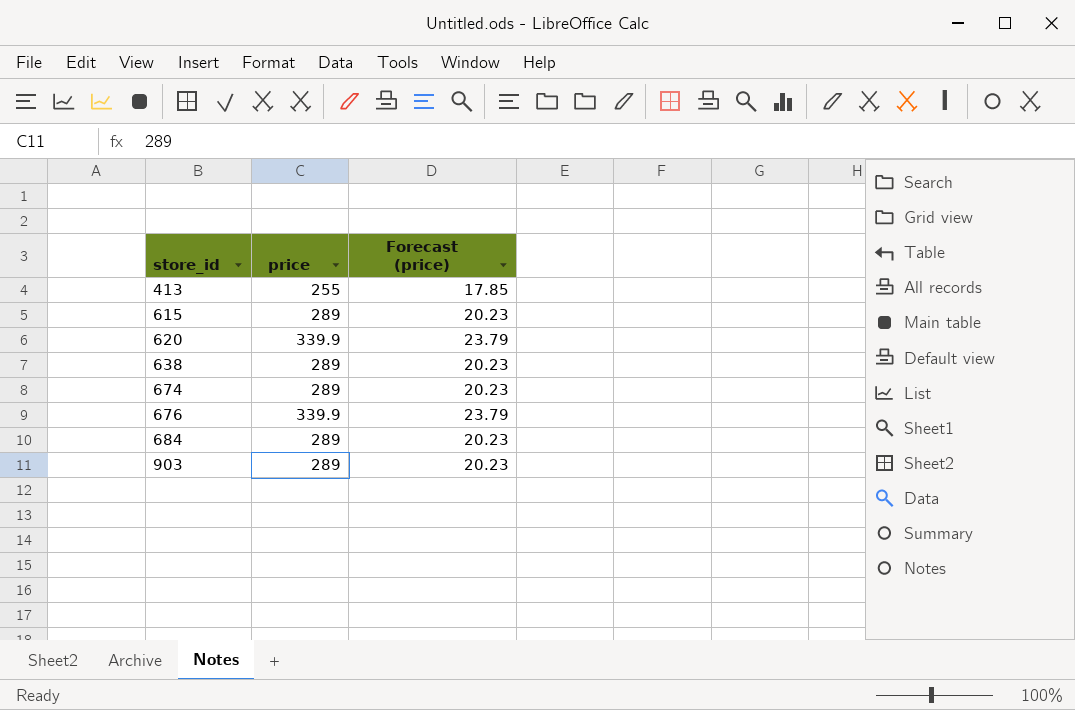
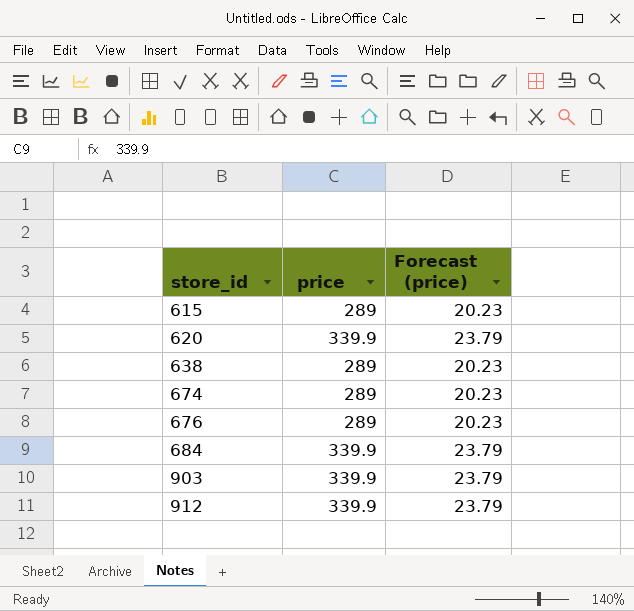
row 413: 255 | 17.85 -> none
676 | price: 339.9 -> 289
676 | Forecast (price): 23.79 -> 20.23
684 | price: 289 -> 339.9
684 | Forecast (price): 20.23 -> 23.79
903 | price: 289 -> 339.9
903 | Forecast (price): 20.23 -> 23.79
row 912: none -> 339.9 | 23.79

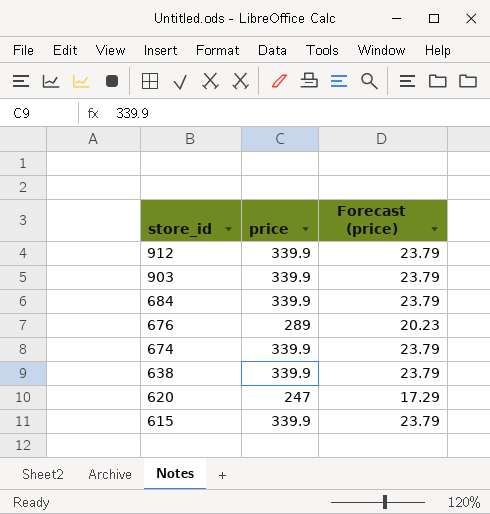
row order: store_id ascending -> store_id descending
674 | price: 289 -> 339.9
674 | Forecast (price): 20.23 -> 23.79
638 | price: 289 -> 339.9
638 | Forecast (price): 20.23 -> 23.79
620 | price: 339.9 -> 247
620 | Forecast (price): 23.79 -> 17.29
615 | price: 289 -> 339.9
615 | Forecast (price): 20.23 -> 23.79

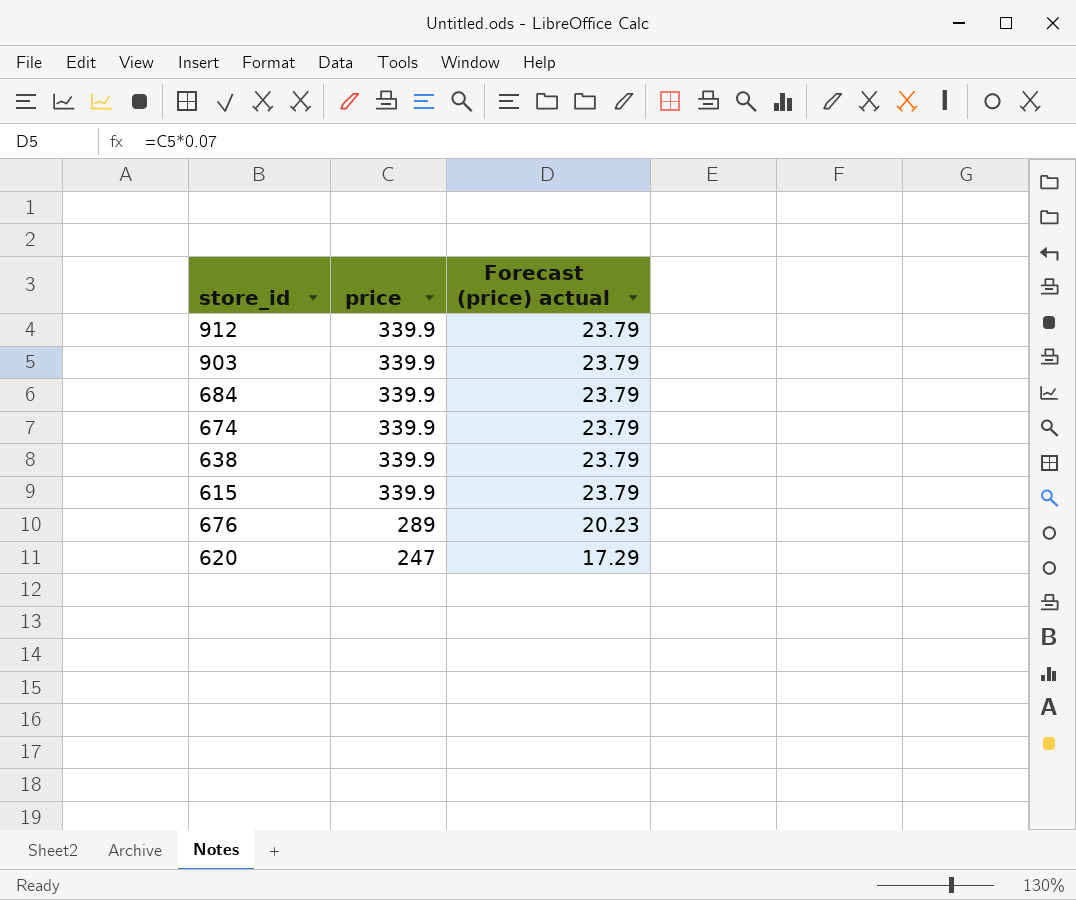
row order: store_id descending -> price descending
column name: Forecast (price) -> Forecast (price) actual

